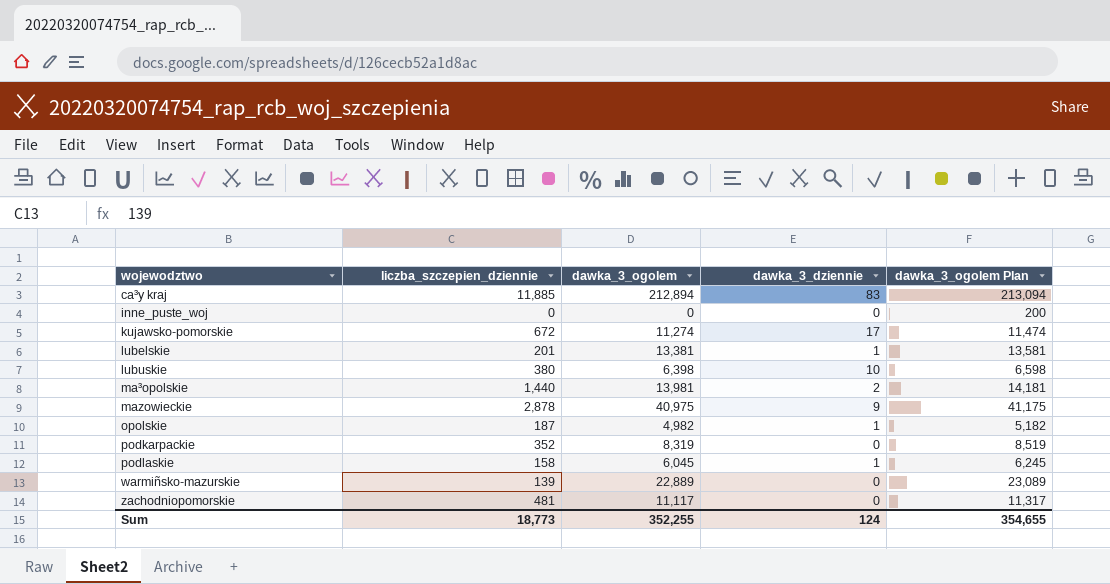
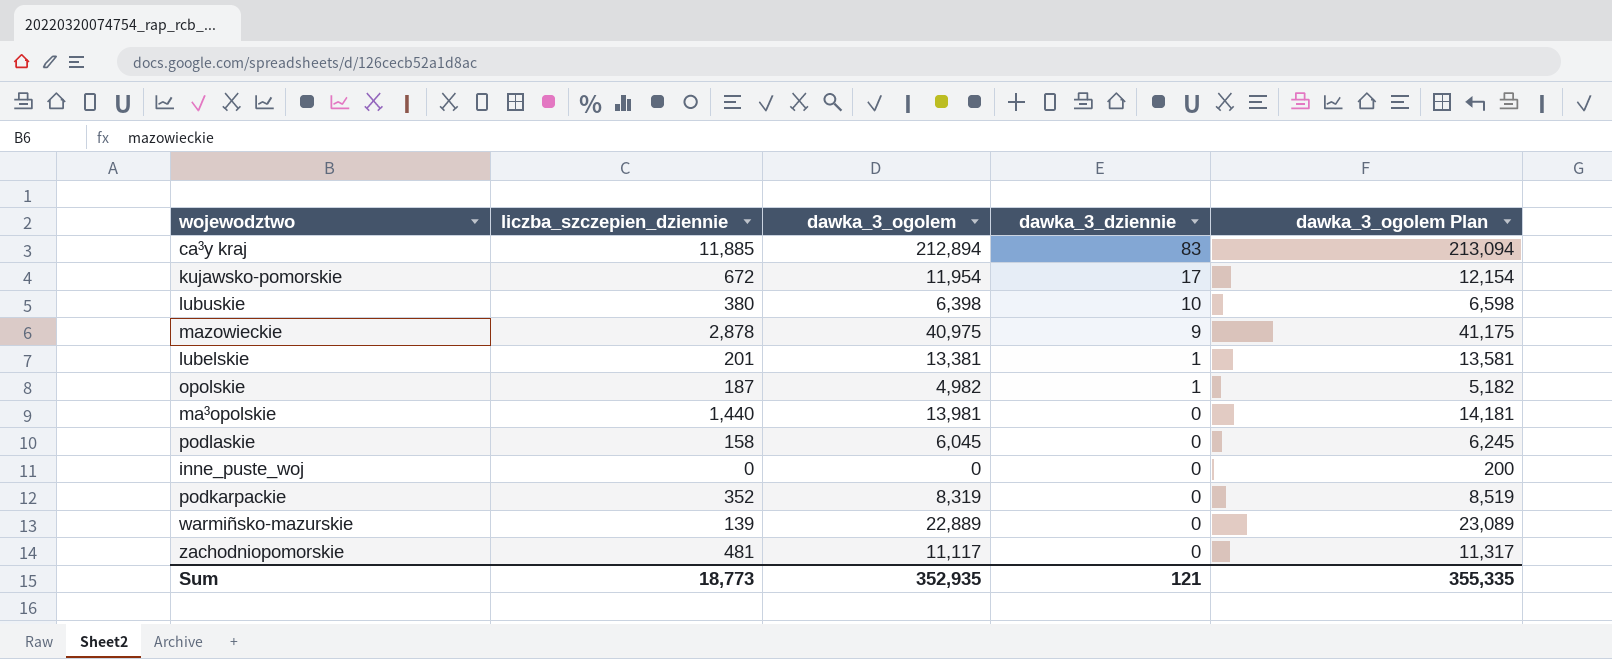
row order: wojewodztwo ascending -> dawka_3_dziennie descending
kujawsko-pomorskie | dawka_3_ogolem: 11,274 -> 11,954
kujawsko-pomorskie | dawka_3_ogolem Plan: 11,474 -> 12,154
ma³opolskie | dawka_3_dziennie: 2 -> 0
podlaskie | dawka_3_dziennie: 1 -> 0
Sum | dawka_3_ogolem: 352,255 -> 352,935
Sum | dawka_3_dziennie: 124 -> 121
Sum | dawka_3_ogolem Plan: 354,655 -> 355,335

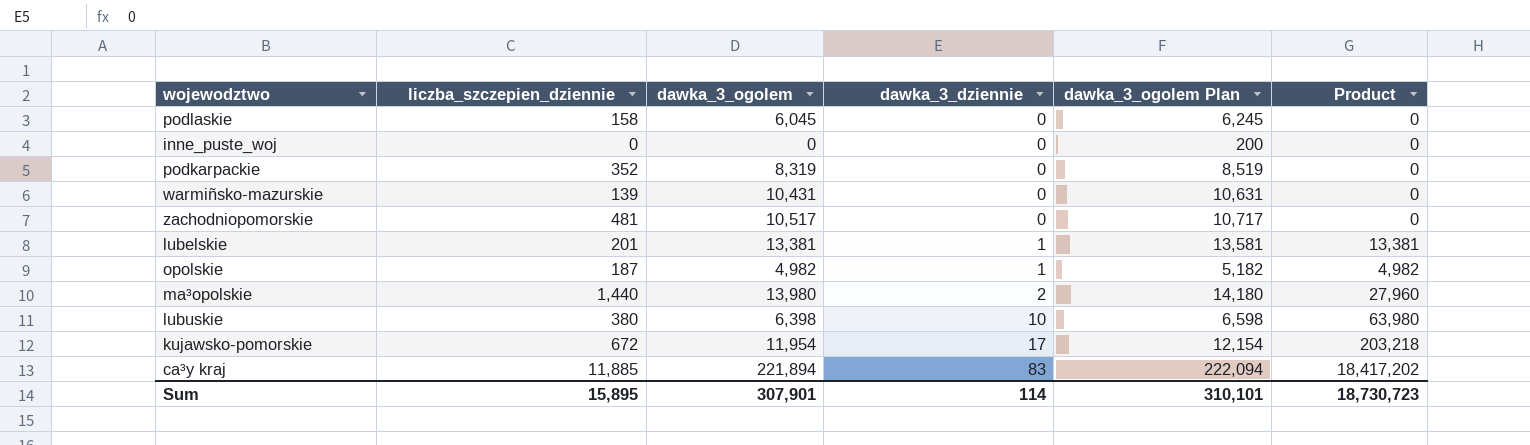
row order: dawka_3_dziennie descending -> dawka_3_dziennie ascending
column Product | formula: none -> [dawka_3_ogolem] * [dawka_3_dziennie]
row mazowieckie: 2,878 | 40,975 | 9 | 41,175 -> none
warmiñsko-mazurskie | dawka_3_ogolem: 22,889 -> 10,431
warmiñsko-mazurskie | dawka_3_ogolem Plan: 23,089 -> 10,631
zachodniopomorskie | dawka_3_ogolem: 11,117 -> 10,517
zachodniopomorskie | dawka_3_ogolem Plan: 11,317 -> 10,717
ma³opolskie | dawka_3_ogolem: 13,981 -> 13,980
ma³opolskie | dawka_3_dziennie: 0 -> 2
ma³opolskie | dawka_3_ogolem Plan: 14,181 -> 14,180
ca³y kraj | dawka_3_ogolem: 212,894 -> 221,894
ca³y kraj | dawka_3_ogolem Plan: 213,094 -> 222,094
Sum | liczba_szczepien_dziennie: 18,773 -> 15,895
Sum | dawka_3_ogolem: 352,935 -> 307,901
Sum | dawka_3_dziennie: 121 -> 114
Sum | dawka_3_ogolem Plan: 355,335 -> 310,101

